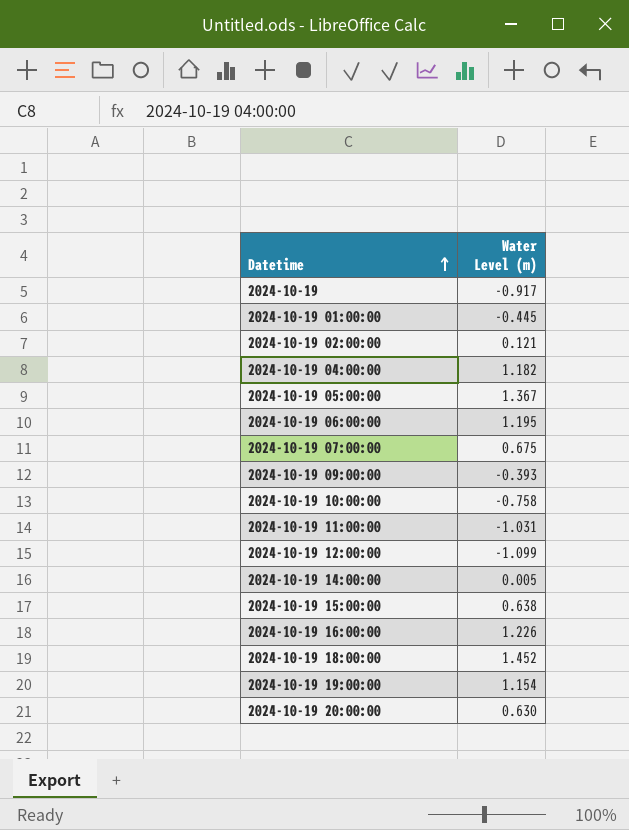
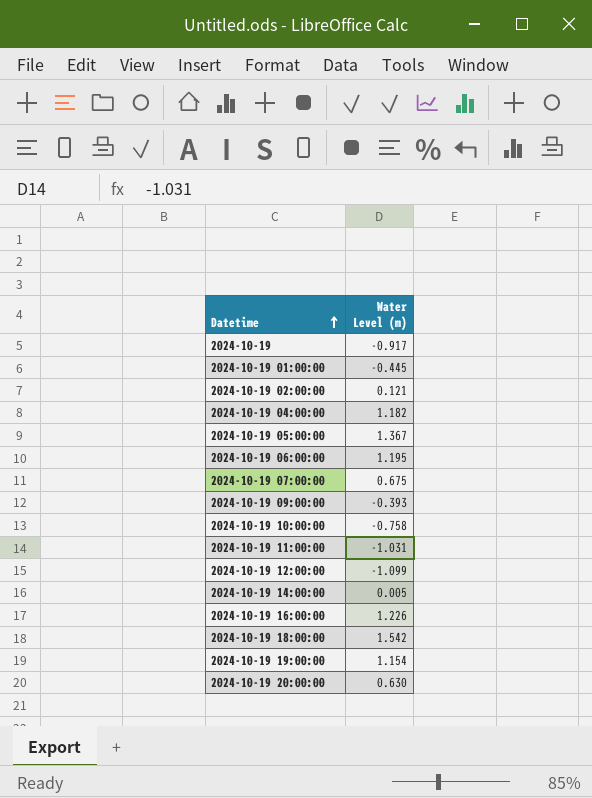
row 2024-10-19 15:00:00: 0.638 -> none
2024-10-19 18:00:00 | Water Level (m): 1.452 -> 1.542

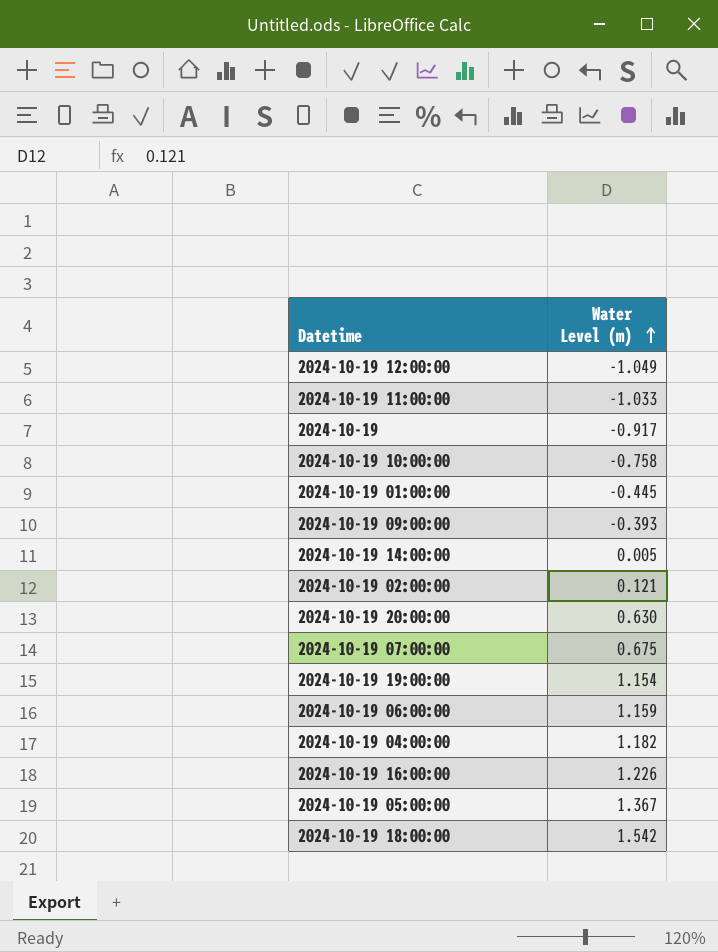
row order: Datetime ascending -> Water Level (m) ascending
2024-10-19 12:00:00 | Water Level (m): -1.099 -> -1.049
2024-10-19 11:00:00 | Water Level (m): -1.031 -> -1.033
2024-10-19 06:00:00 | Water Level (m): 1.195 -> 1.159

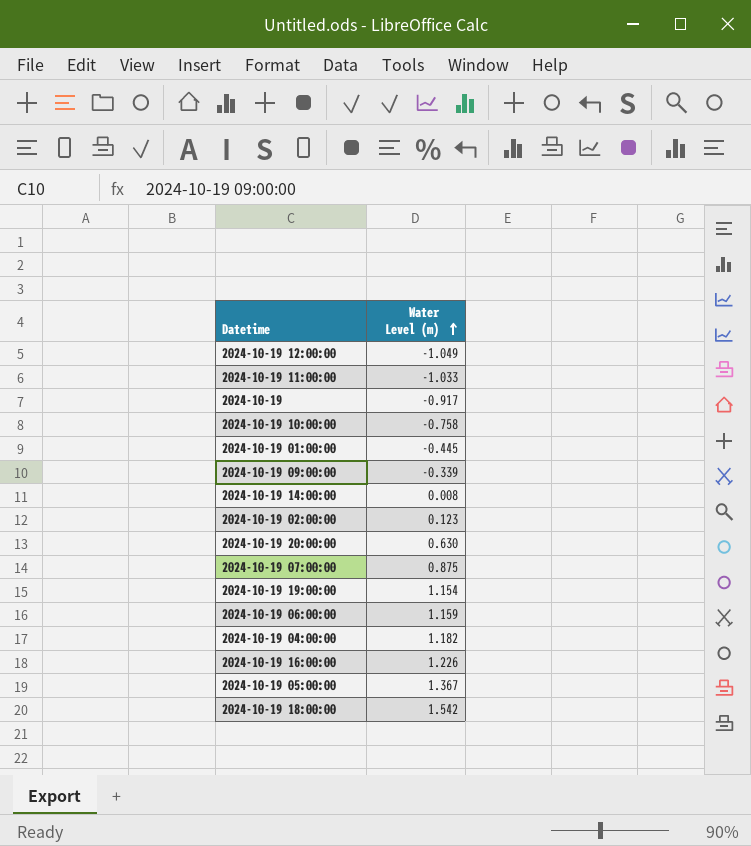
2024-10-19 09:00:00 | Water Level (m): -0.393 -> -0.339
2024-10-19 14:00:00 | Water Level (m): 0.005 -> 0.008
2024-10-19 02:00:00 | Water Level (m): 0.121 -> 0.123
2024-10-19 07:00:00 | Water Level (m): 0.675 -> 0.875

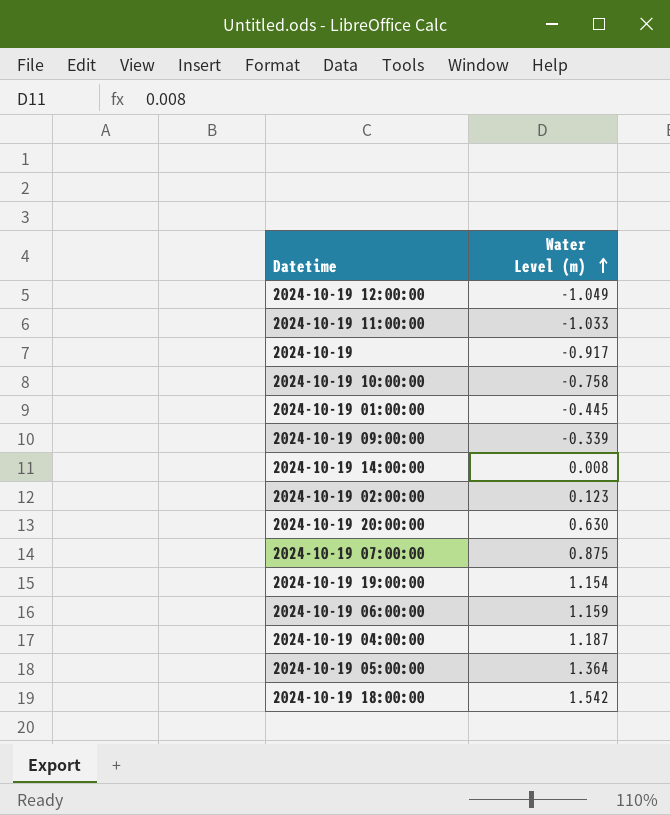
row 2024-10-19 16:00:00: 1.226 -> none
2024-10-19 04:00:00 | Water Level (m): 1.182 -> 1.187
2024-10-19 05:00:00 | Water Level (m): 1.367 -> 1.364

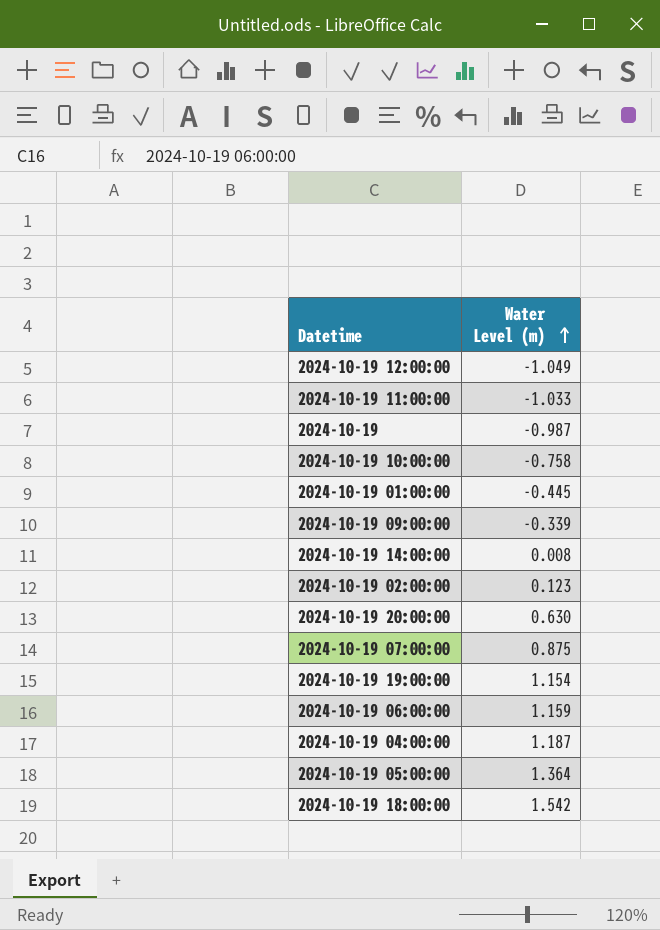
2024-10-19 | Water Level (m): -0.917 -> -0.987

